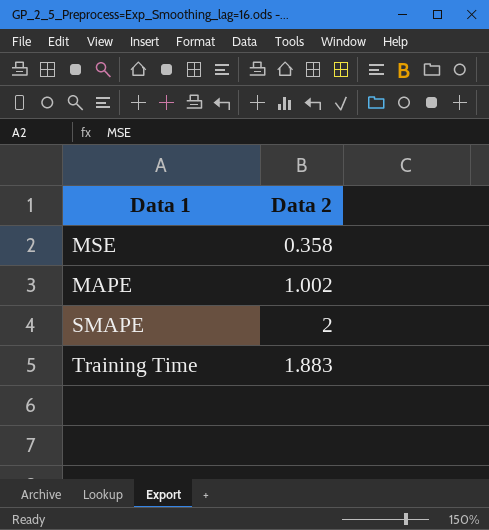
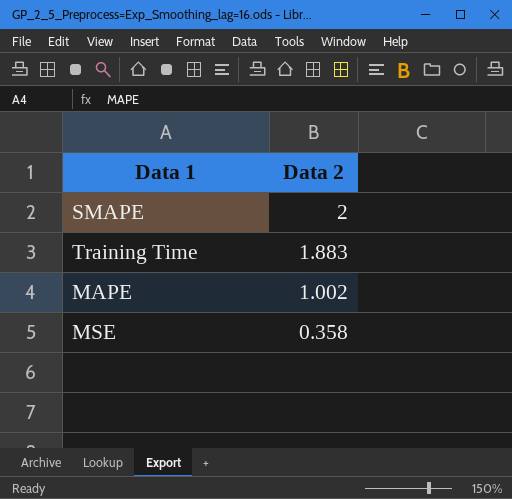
row order: none -> Data 2 descending

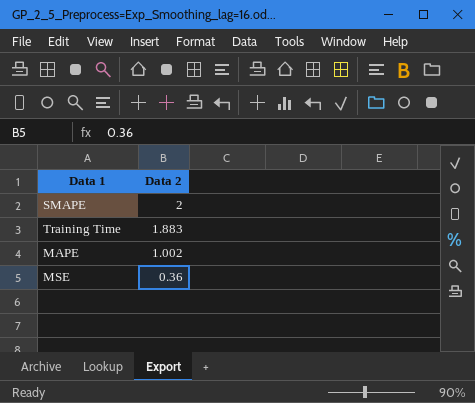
MSE | Data 2: 0.358 -> 0.36

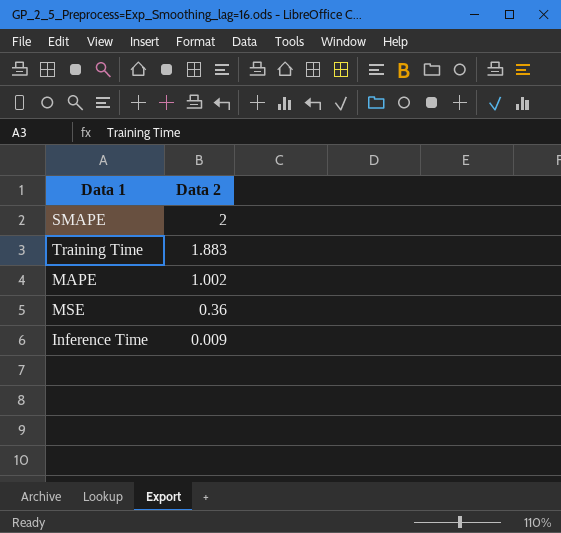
row Inference Time: none -> 0.009

